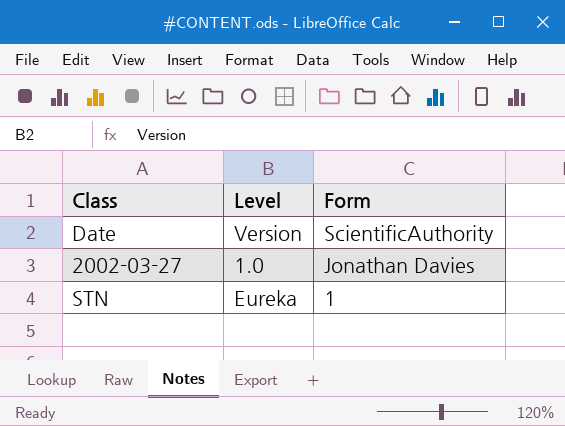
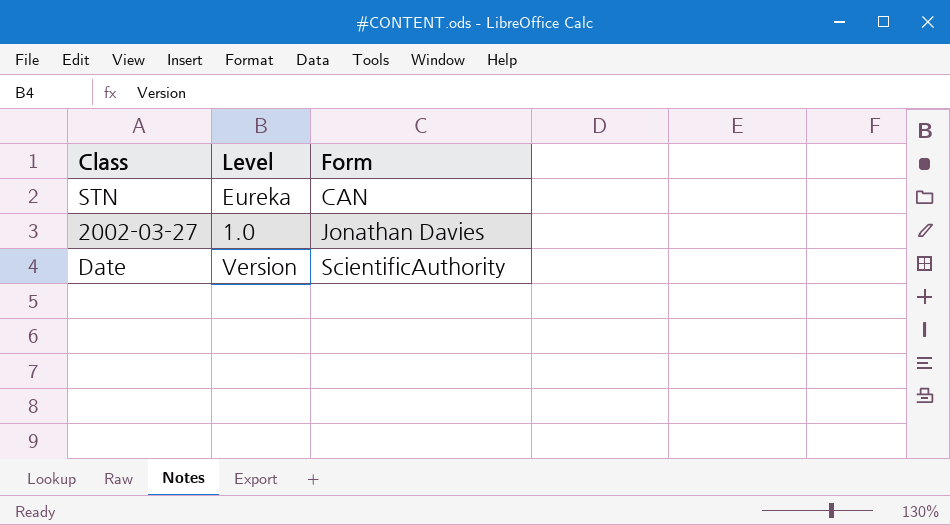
row order: Form descending -> Form ascending
STN | Form: 1 -> CAN

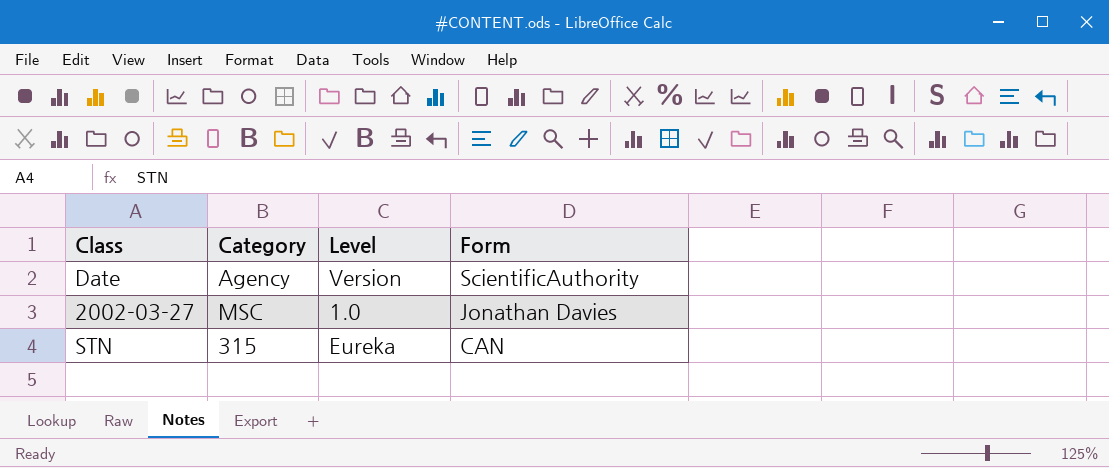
row order: Form ascending -> Form descending
column Category | position: none -> 2

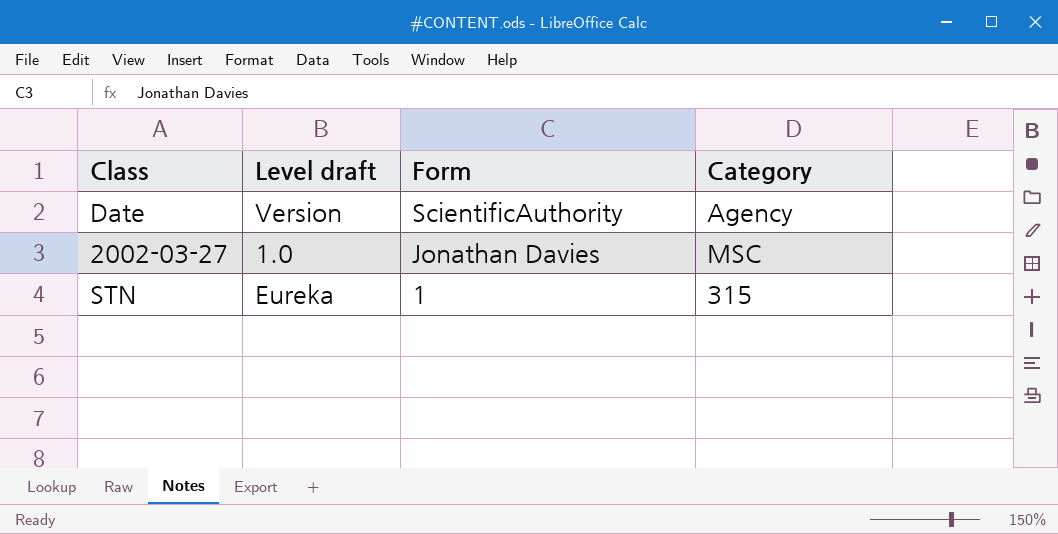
column name: Level -> Level draft
column Category | position: 2 -> 4
STN | Form: CAN -> 1

